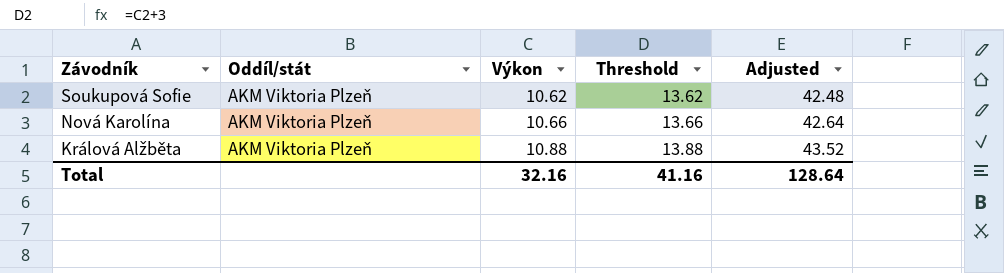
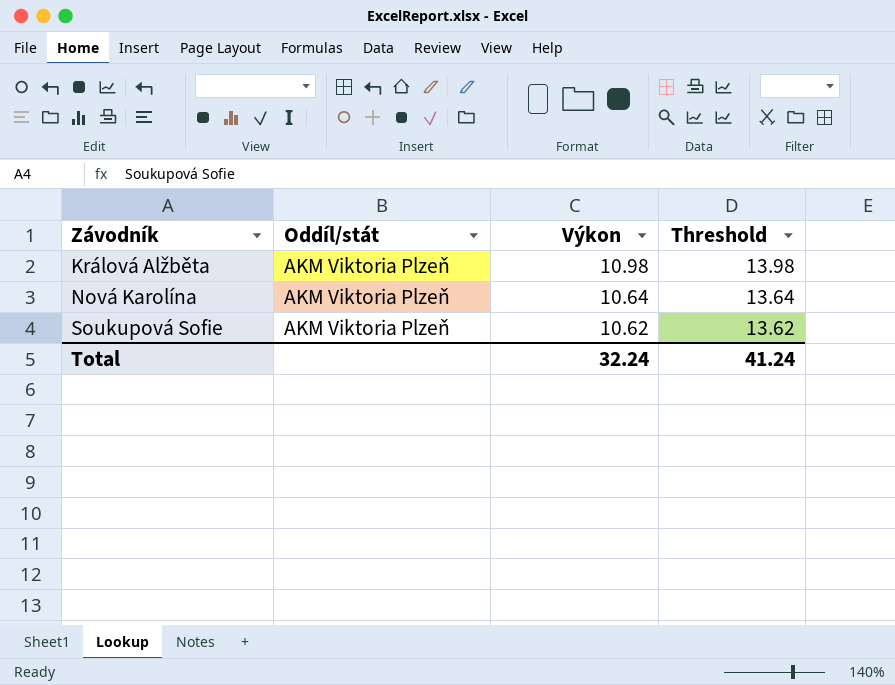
row order: Závodník descending -> Závodník ascending
column Adjusted | formula: [Výkon] * 4 -> none
Králová Alžběta | Výkon: 10.88 -> 10.98
Králová Alžběta | Threshold: 13.88 -> 13.98
Nová Karolína | Výkon: 10.66 -> 10.64
Nová Karolína | Threshold: 13.66 -> 13.64
Total | Výkon: 32.16 -> 32.24
Total | Threshold: 41.16 -> 41.24

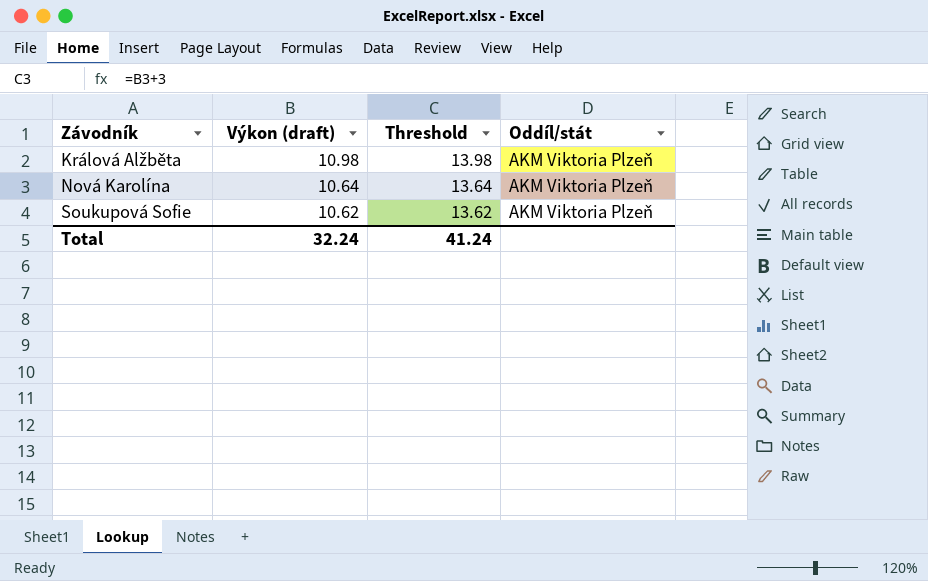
column name: Výkon -> Výkon (draft)
column Oddíl/stát | position: 2 -> 4

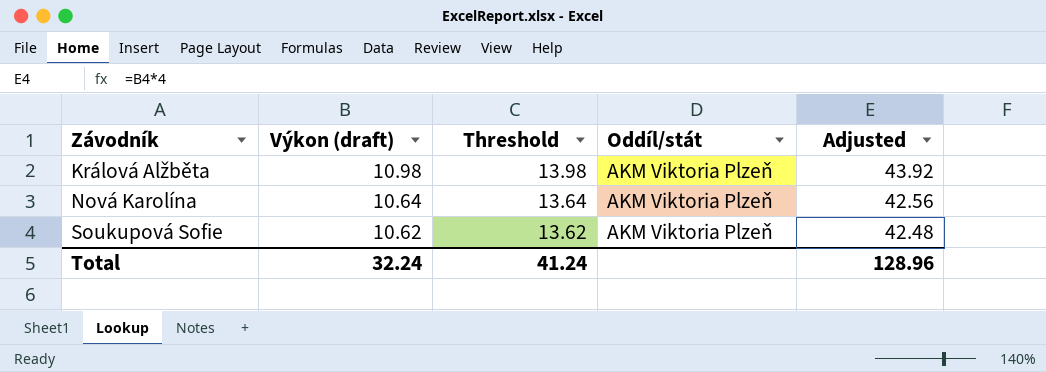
column Adjusted | formula: none -> [Výkon (draft)] * 4

